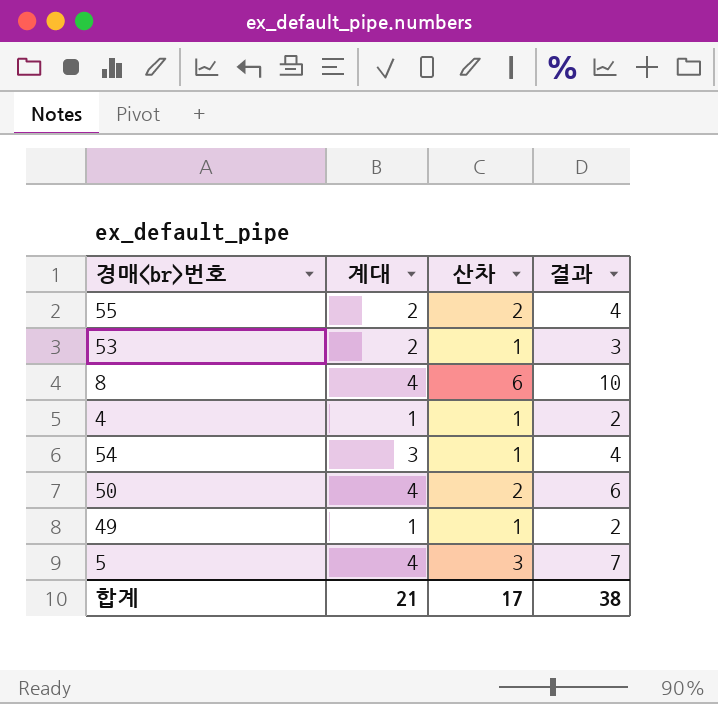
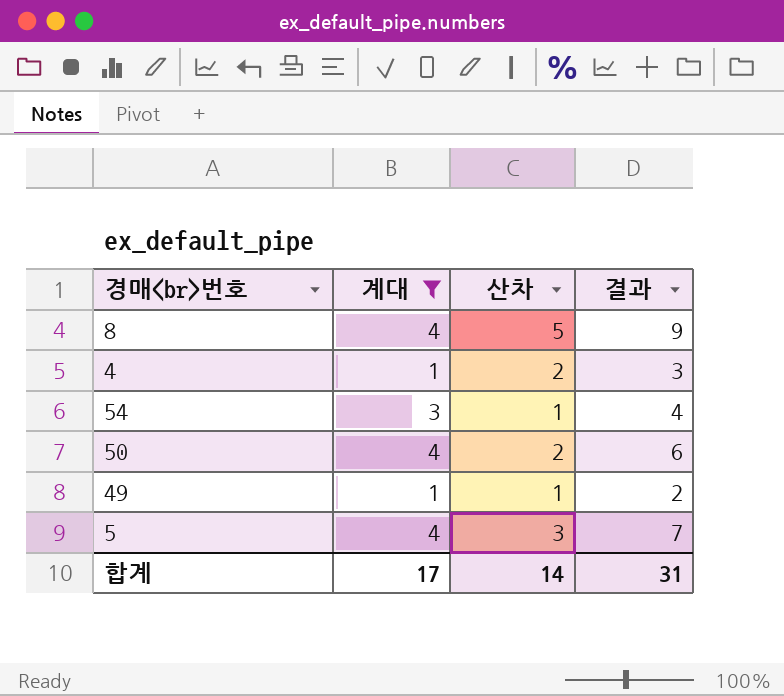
filter: none -> 계대 != 2
8 | 산차: 6 -> 5
8 | 결과: 10 -> 9
4 | 산차: 1 -> 2
4 | 결과: 2 -> 3
합계 | 계대: 21 -> 17
합계 | 산차: 17 -> 14
합계 | 결과: 38 -> 31

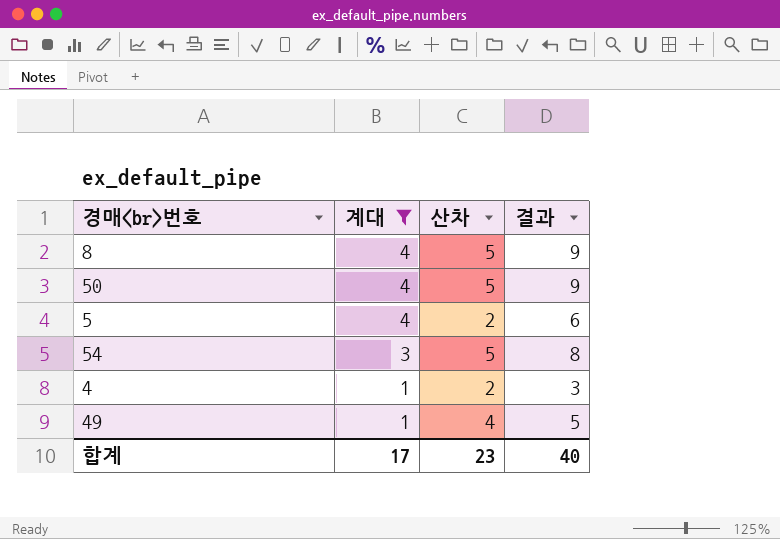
row order: none -> 계대 descending
50 | 산차: 2 -> 5
50 | 결과: 6 -> 9
5 | 산차: 3 -> 2
5 | 결과: 7 -> 6
54 | 산차: 1 -> 5
54 | 결과: 4 -> 8
49 | 산차: 1 -> 4
49 | 결과: 2 -> 5
합계 | 산차: 14 -> 23
합계 | 결과: 31 -> 40

